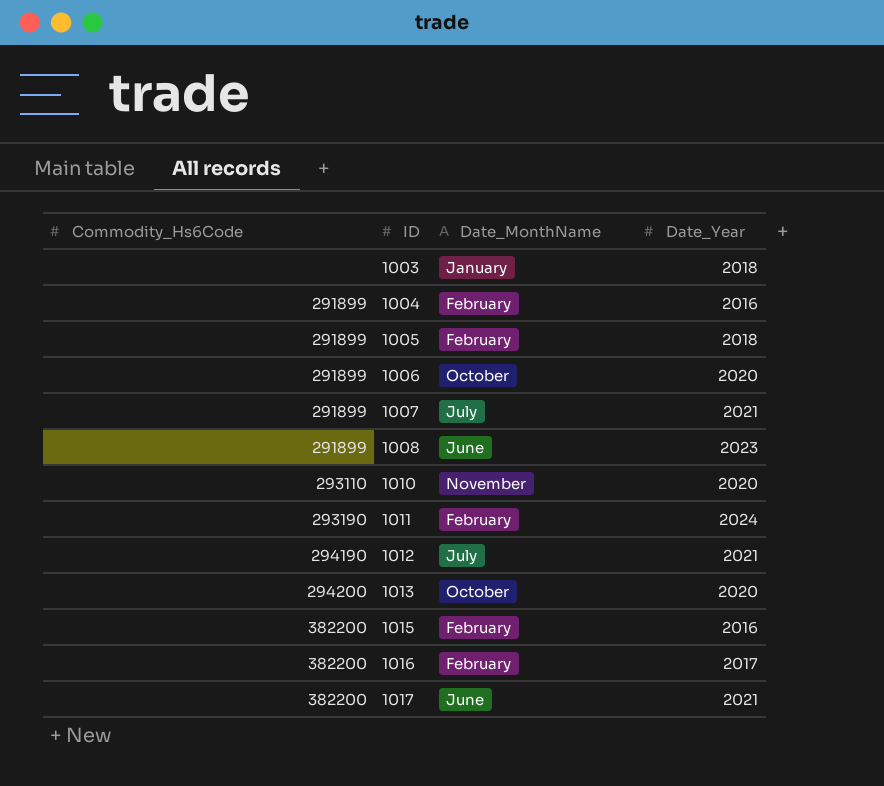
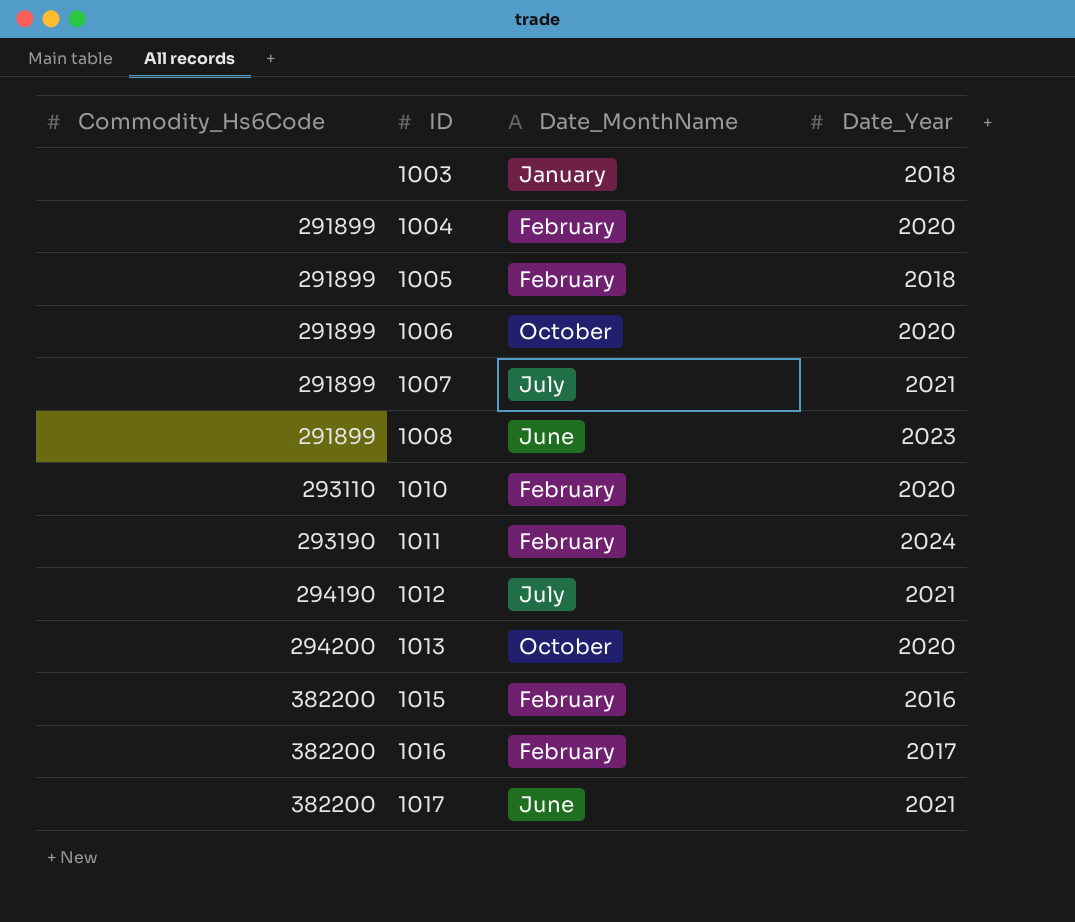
1004 | Date_Year: 2016 -> 2020
1010 | Date_MonthName: November -> February

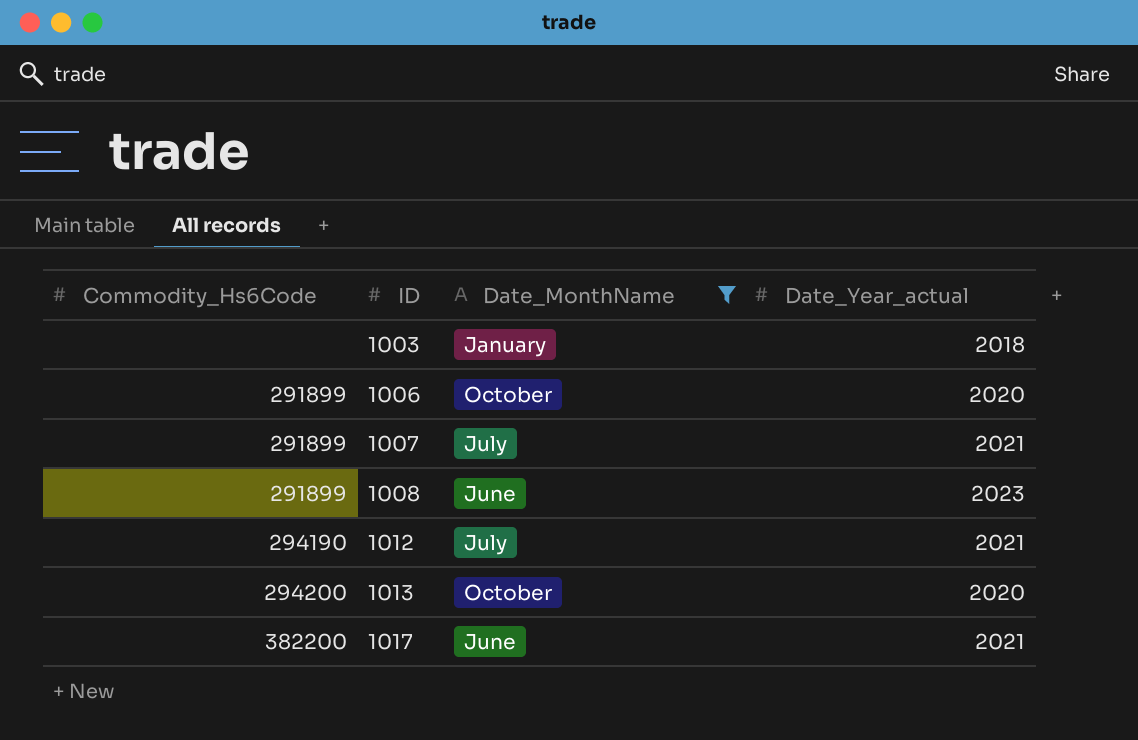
filter: none -> Date_MonthName != February
column name: Date_Year -> Date_Year_actual

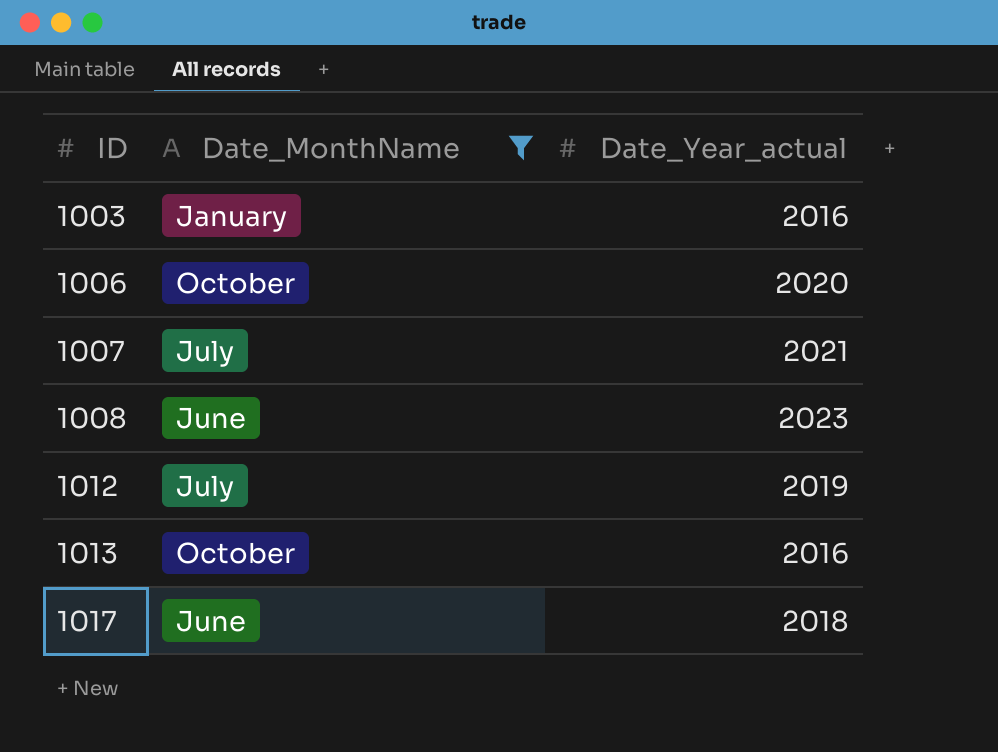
column Commodity_Hs6Code | position: 1 -> none
1003 | Date_Year_actual: 2018 -> 2016
1012 | Date_Year_actual: 2021 -> 2019
1013 | Date_Year_actual: 2020 -> 2016
1017 | Date_Year_actual: 2021 -> 2018

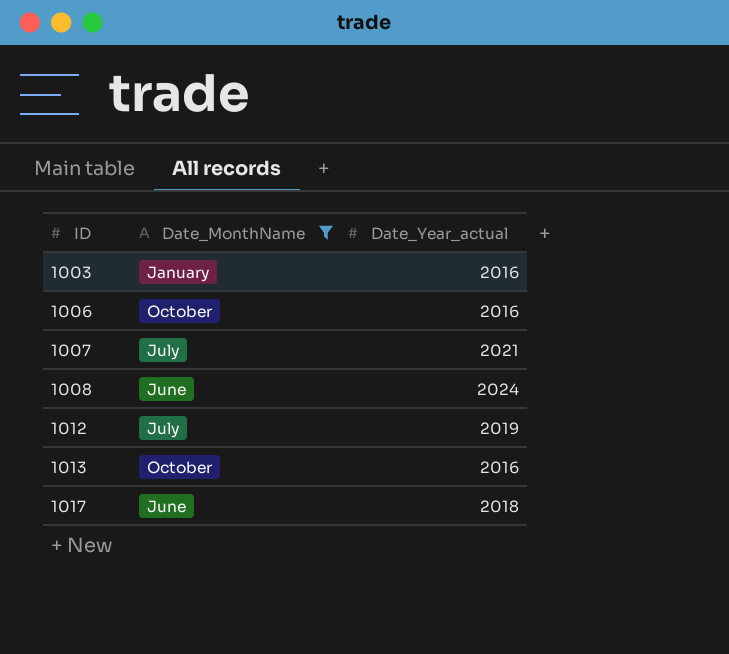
1006 | Date_Year_actual: 2020 -> 2016
1008 | Date_Year_actual: 2023 -> 2024

